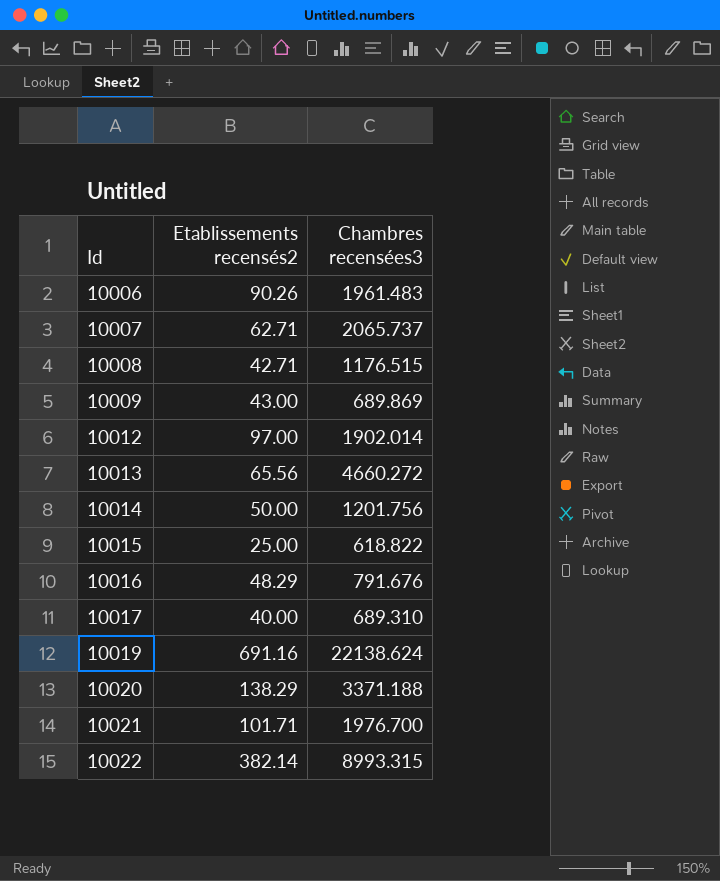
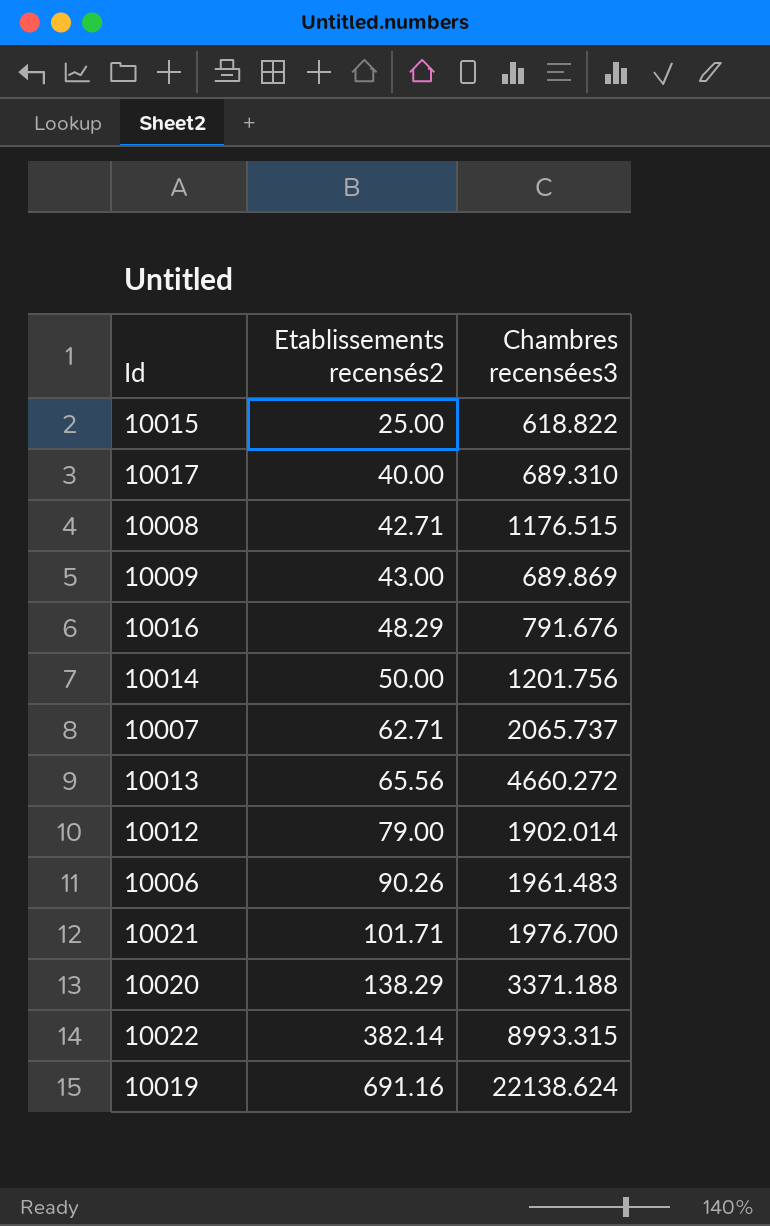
row order: Id ascending -> Etablissements recensés2 ascending
10012 | Etablissements recensés2: 97.00 -> 79.00

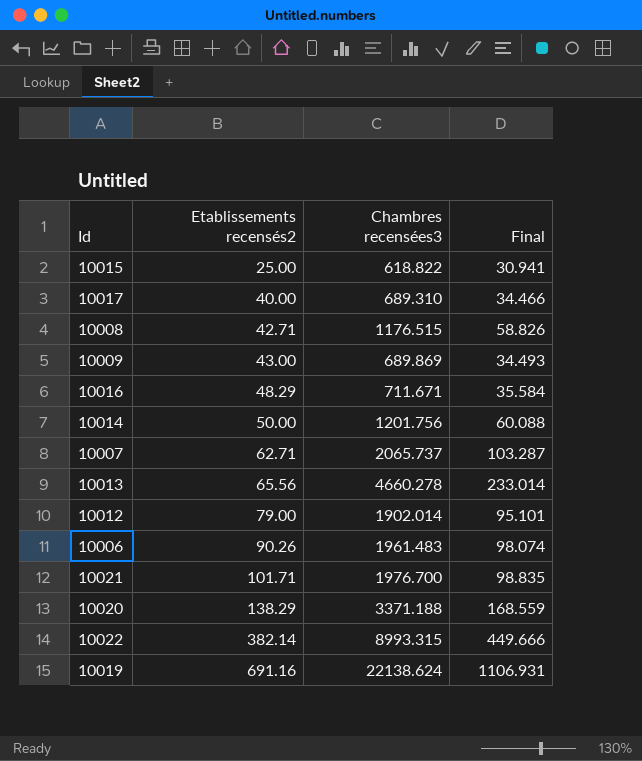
column Final | formula: none -> [Chambres recensées3] * 0.05
10016 | Chambres recensées3: 791.676 -> 711.671
10013 | Chambres recensées3: 4660.272 -> 4660.278

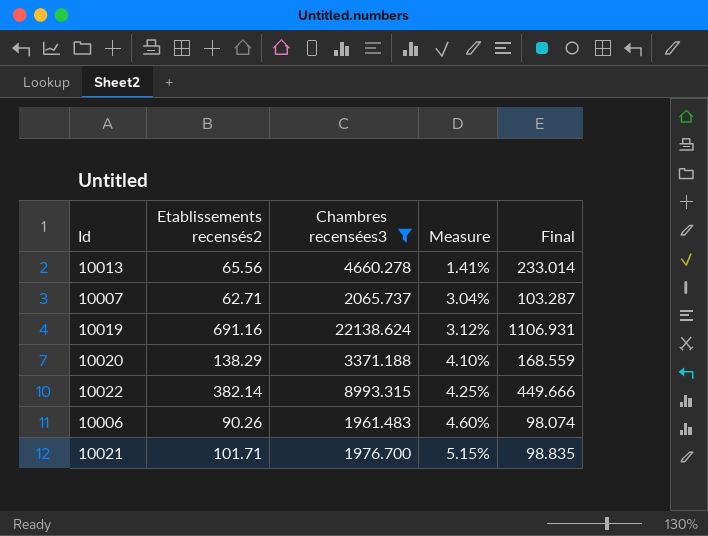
filter: none -> Chambres recensées3 >= 1961.483
row order: Etablissements recensés2 ascending -> Measure ascending
column Measure | formula: none -> [Etablissements recensés2] / [Chambres recensées3]

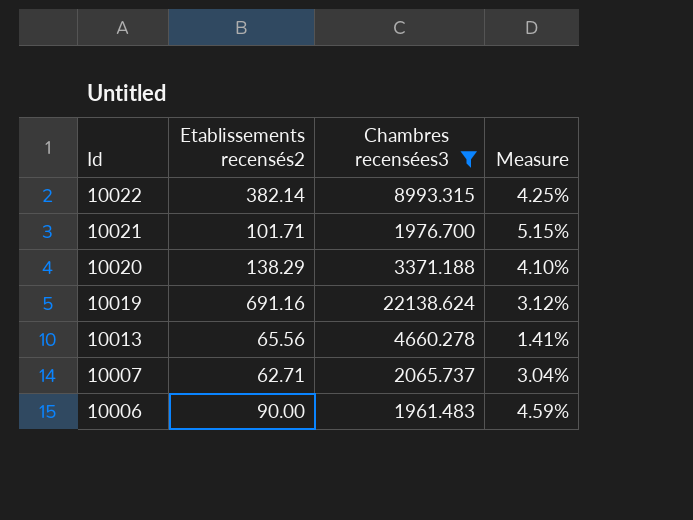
row order: Measure ascending -> Id descending
column Final | formula: [Chambres recensées3] * 0.05 -> none
10006 | Etablissements recensés2: 90.26 -> 90.00
10006 | Measure: 4.60% -> 4.59%

